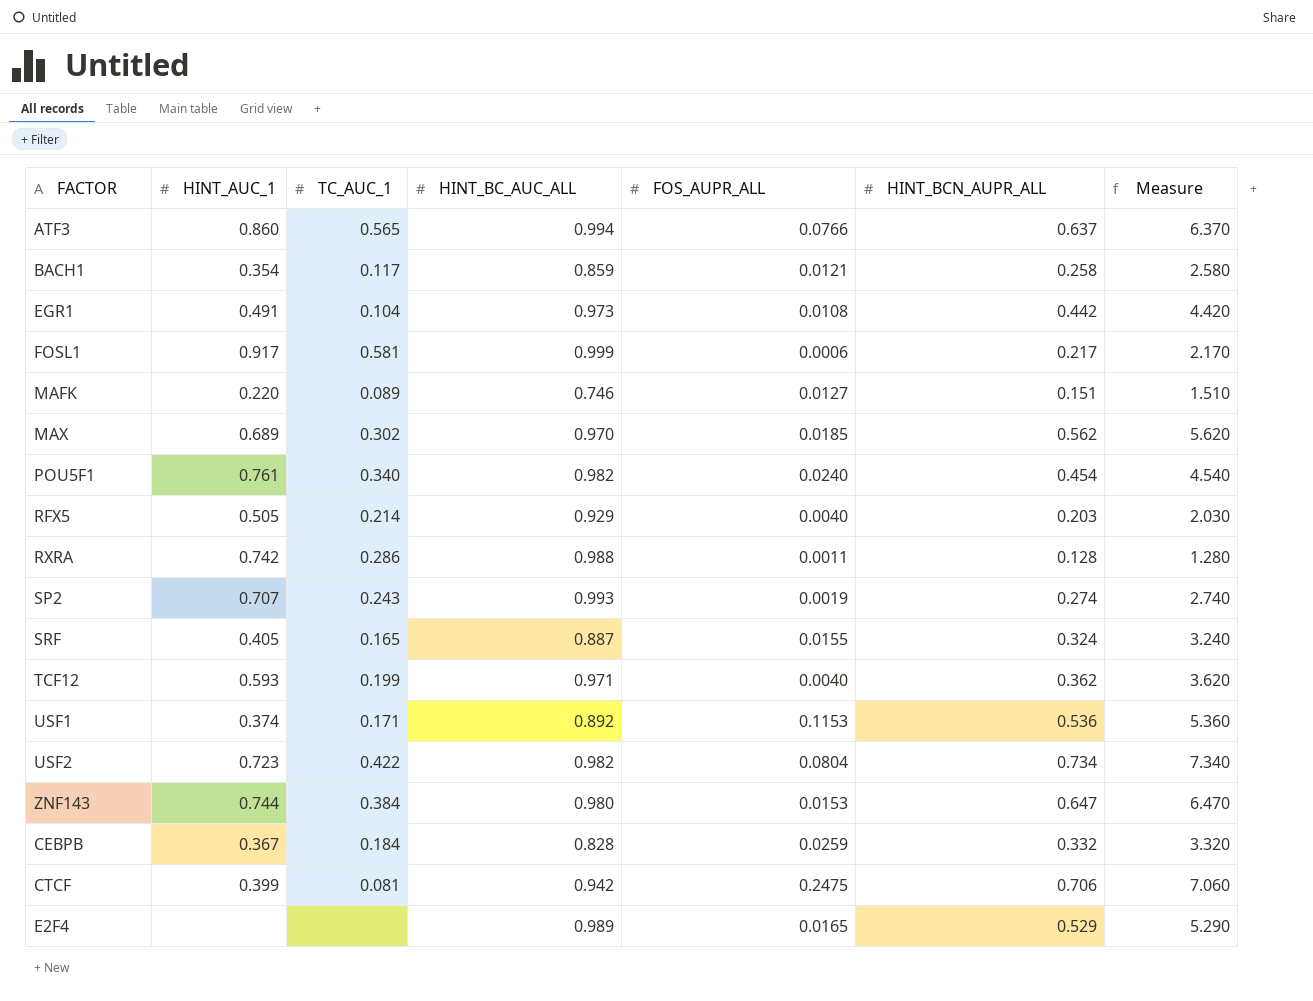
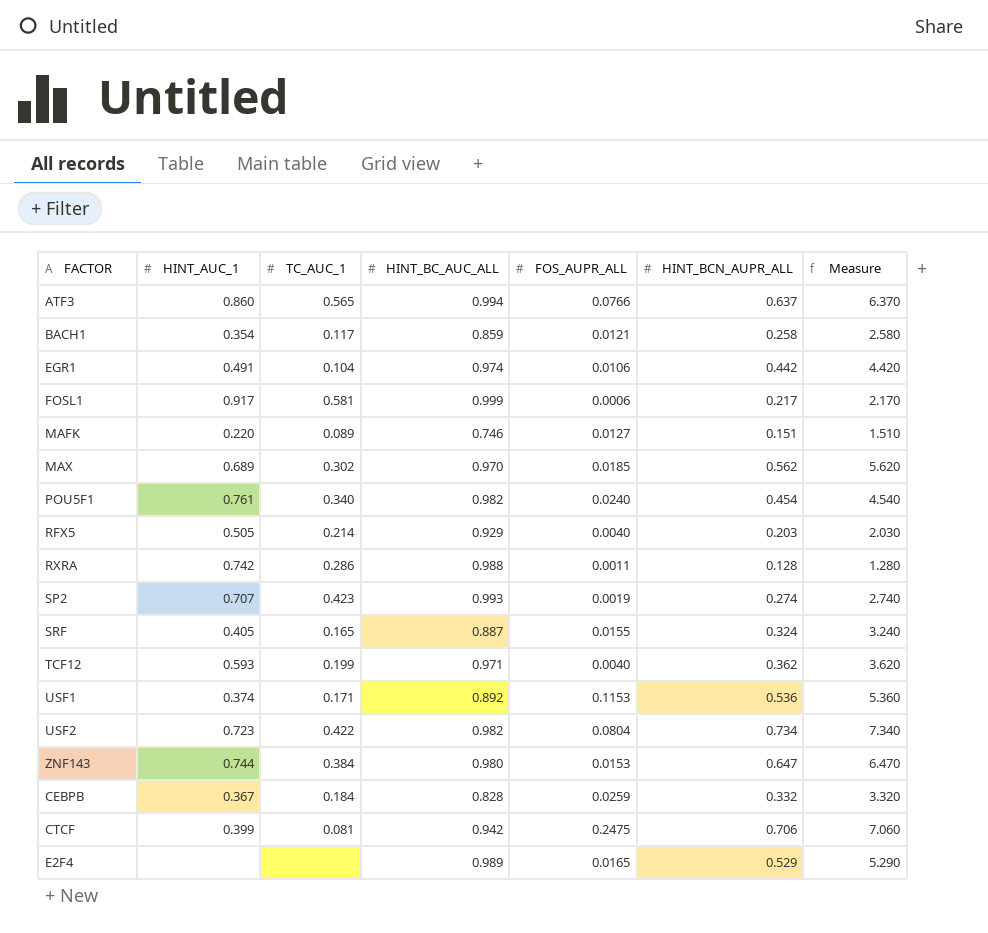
EGR1 | HINT_BC_AUC_ALL: 0.973 -> 0.974
EGR1 | FOS_AUPR_ALL: 0.0108 -> 0.0106
SP2 | TC_AUC_1: 0.243 -> 0.423

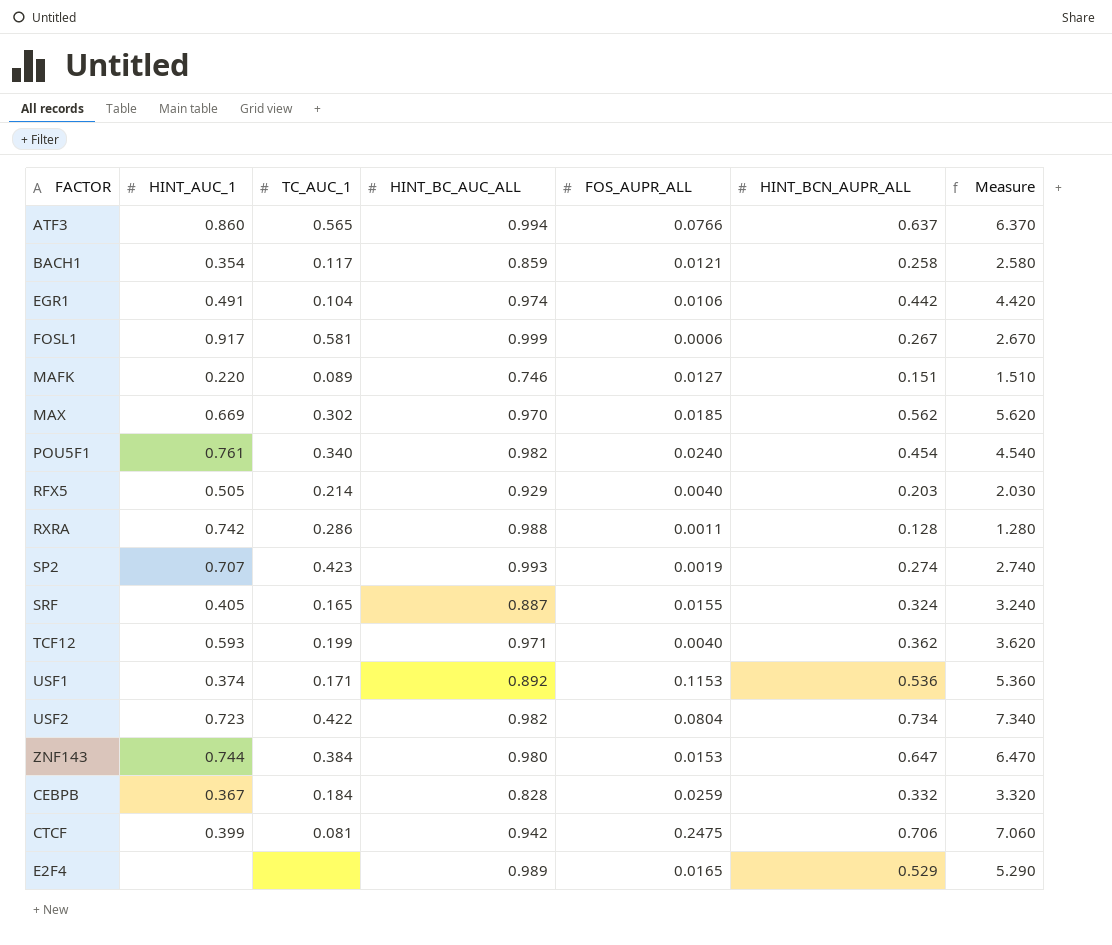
FOSL1 | HINT_BCN_AUPR_ALL: 0.217 -> 0.267
FOSL1 | Measure: 2.170 -> 2.670
MAX | HINT_AUC_1: 0.689 -> 0.669

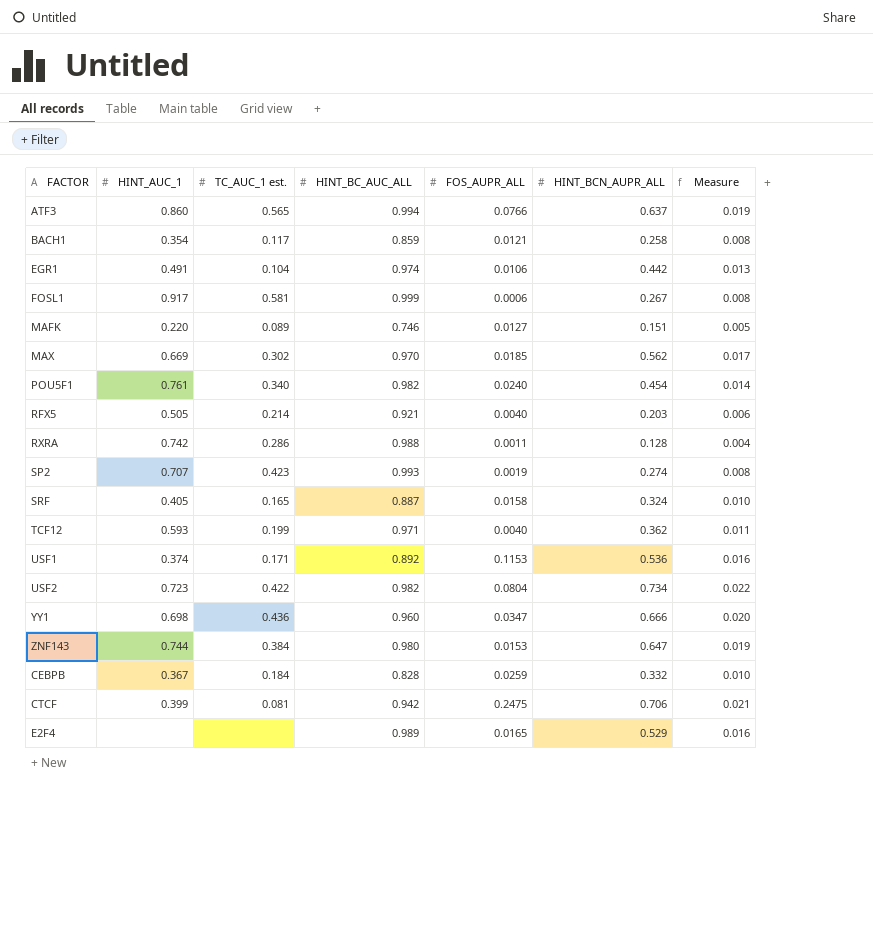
column name: TC_AUC_1 -> TC_AUC_1 est.
column Measure | formula: [HINT_BCN_AUPR_ALL] * 10 -> [HINT_BCN_AUPR_ALL] * 0.03
RFX5 | HINT_BC_AUC_ALL: 0.929 -> 0.921
SRF | FOS_AUPR_ALL: 0.0155 -> 0.0158
row YY1: none -> 0.698 | 0.436 | 0.960 | 0.0347 | 0.666 | 0.020

